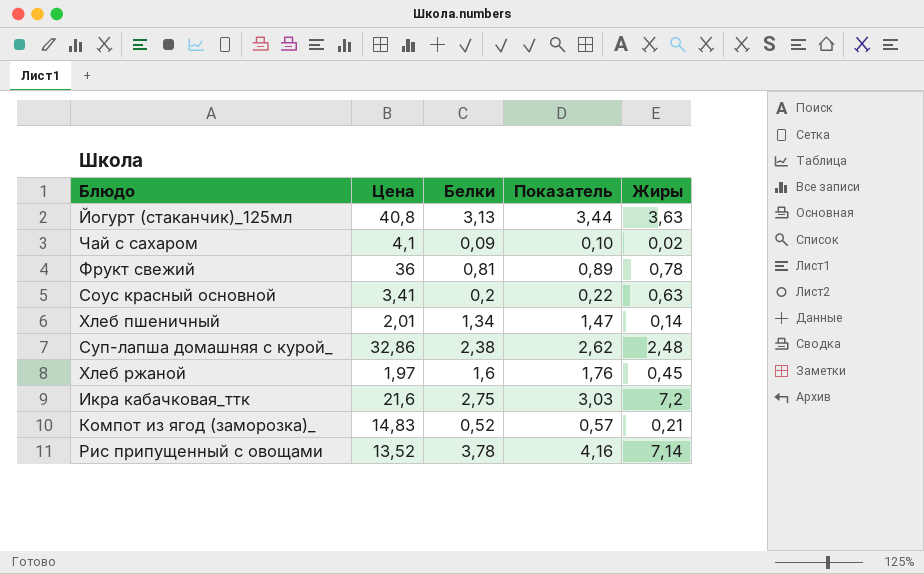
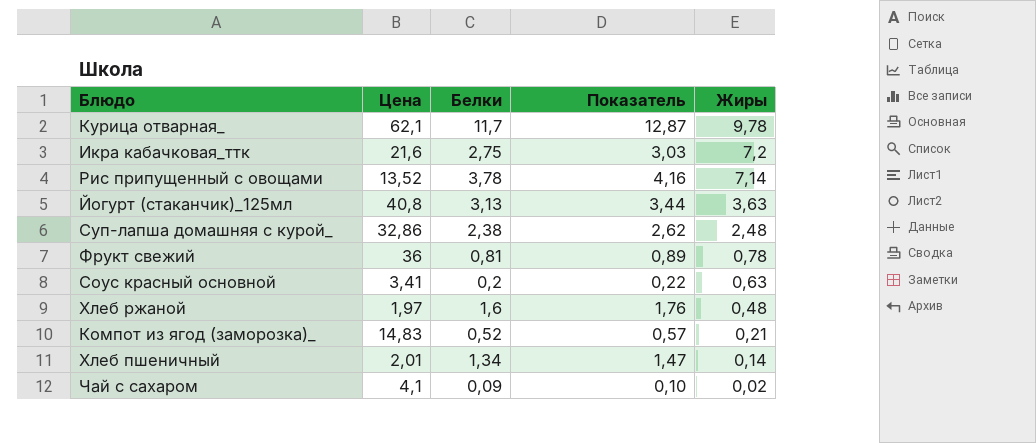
row order: none -> Жиры descending
row Курица отварная_: none -> 62,1 | 11,7 | 12,87 | 9,78
Хлеб ржаной | Жиры: 0,45 -> 0,48

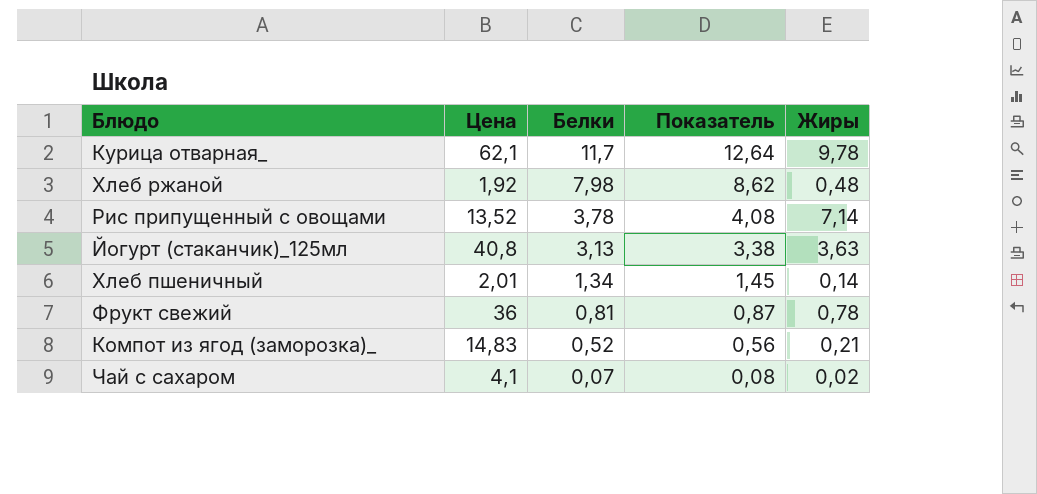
row order: Жиры descending -> Белки descending
column Показатель | formula: [Белки] * 1,1 -> [Белки] * 1,08
row Икра кабачковая_ттк: 21,6 | 2,75 | 3,03 | 7,2 -> none
row Суп-лапша домашняя с курой_: 32,86 | 2,38 | 2,62 | 2,48 -> none
row Соус красный основной: 3,41 | 0,2 | 0,22 | 0,63 -> none
Хлеб ржаной | Цена: 1,97 -> 1,92
Хлеб ржаной | Белки: 1,6 -> 7,98
Чай с сахаром | Белки: 0,09 -> 0,07

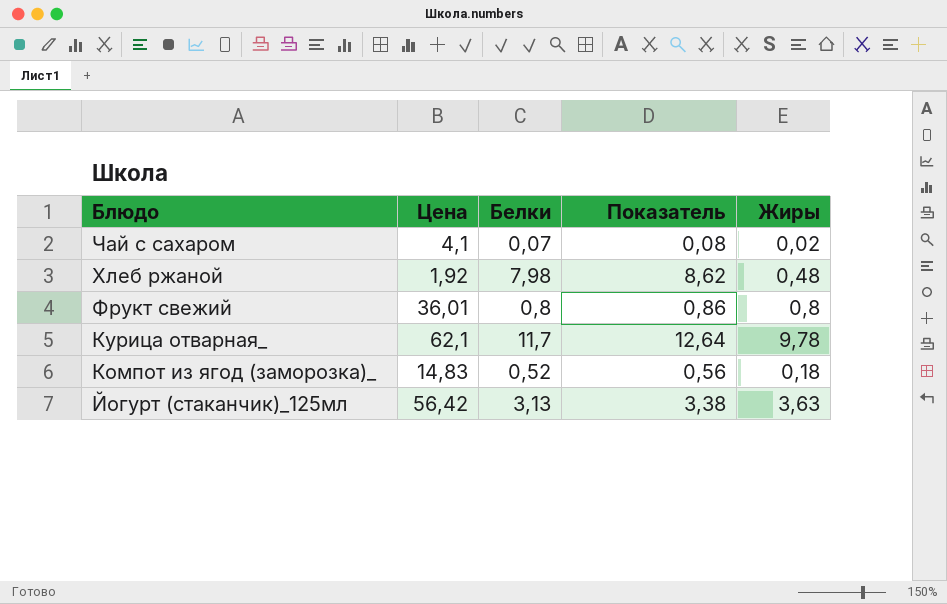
row order: Белки descending -> Блюдо descending
row Рис припущенный с овощами: 13,52 | 3,78 | 4,08 | 7,14 -> none
row Хлеб пшеничный: 2,01 | 1,34 | 1,45 | 0,14 -> none
Фрукт свежий | Цена: 36 -> 36,01
Фрукт свежий | Белки: 0,81 -> 0,8
Фрукт свежий | Показатель: 0,87 -> 0,86
Фрукт свежий | Жиры: 0,78 -> 0,8
Компот из ягод (заморозка)_ | Жиры: 0,21 -> 0,18
Йогурт (стаканчик)_125мл | Цена: 40,8 -> 56,42

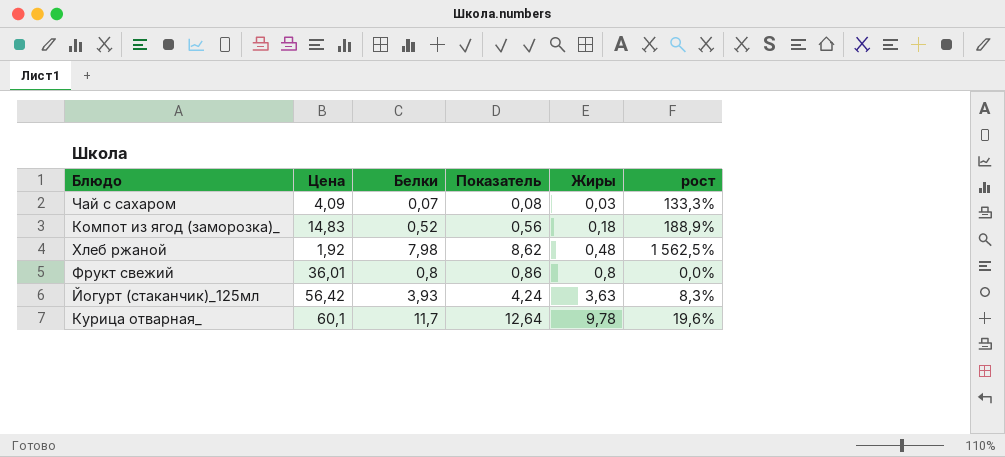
row order: Блюдо descending -> Жиры ascending
column рост | formula: none -> ([Белки] - [Жиры]) / [Жиры]
Чай с сахаром | Цена: 4,1 -> 4,09
Чай с сахаром | Жиры: 0,02 -> 0,03
Йогурт (стаканчик)_125мл | Белки: 3,13 -> 3,93
Йогурт (стаканчик)_125мл | Показатель: 3,38 -> 4,24
Курица отварная_ | Цена: 62,1 -> 60,1

